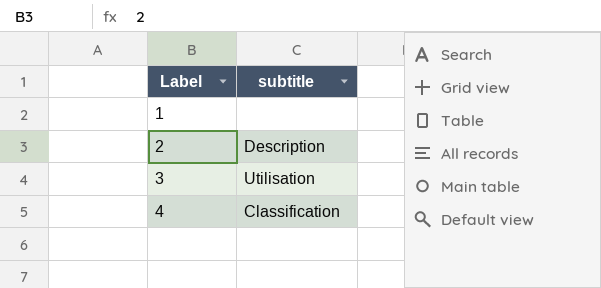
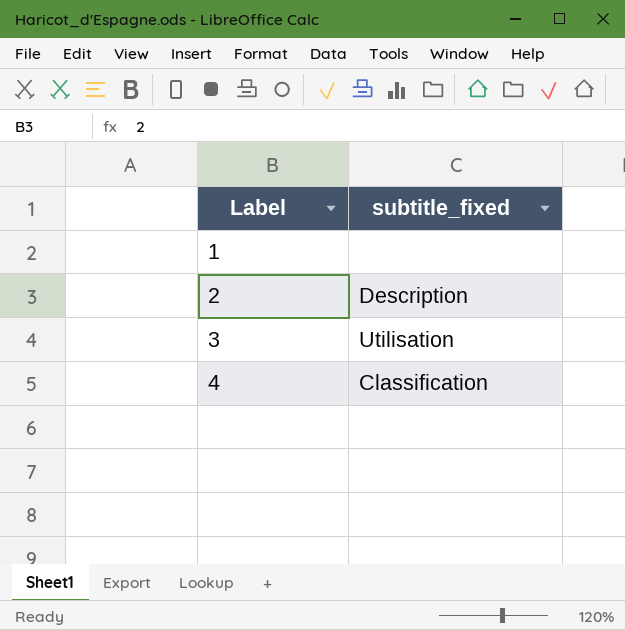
column name: subtitle -> subtitle_fixed

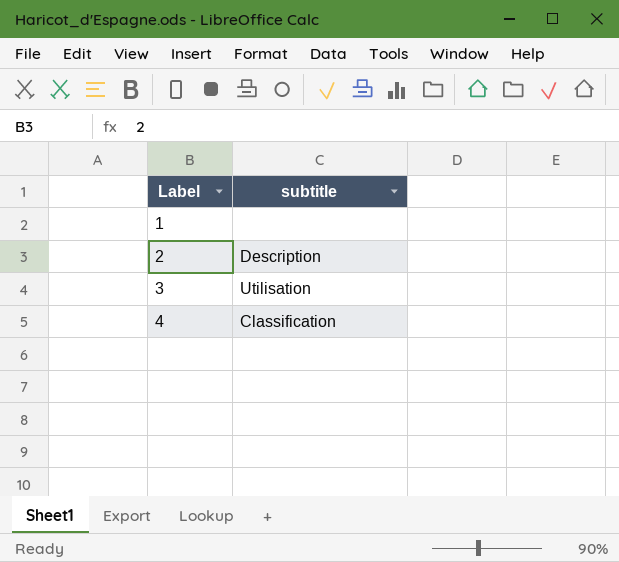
column name: subtitle_fixed -> subtitle

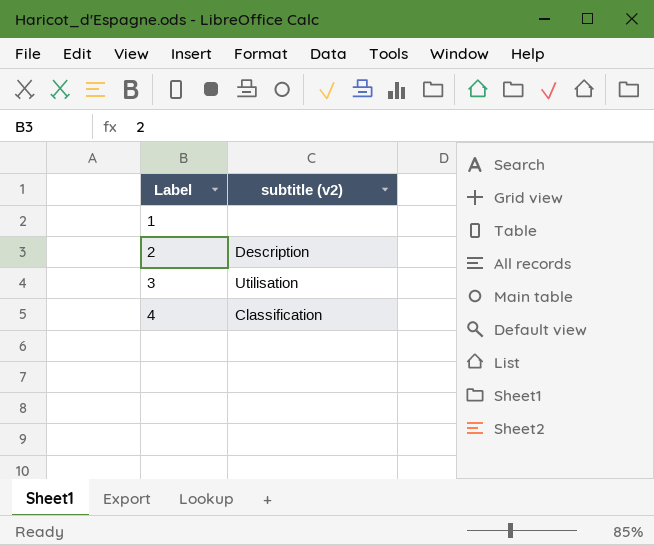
column name: subtitle -> subtitle (v2)

